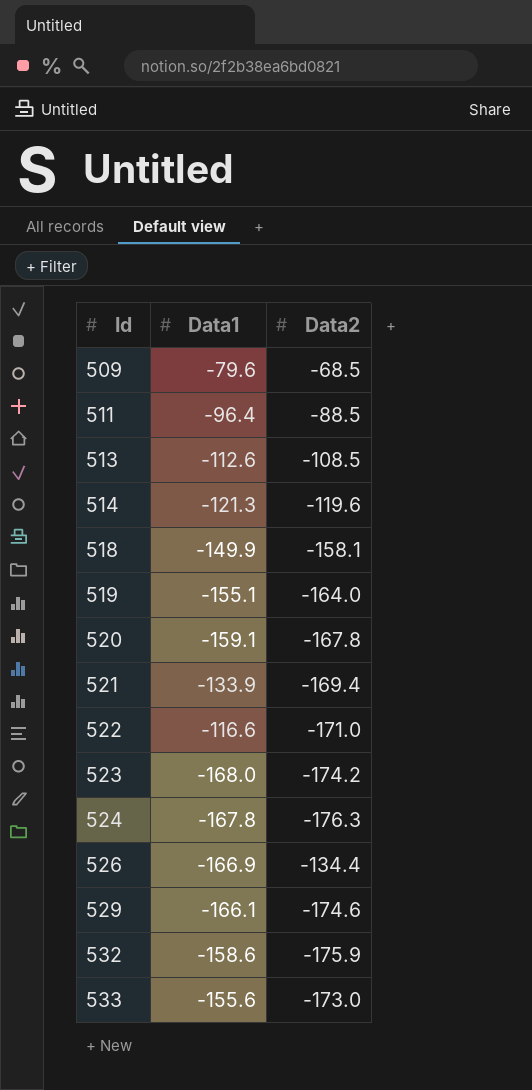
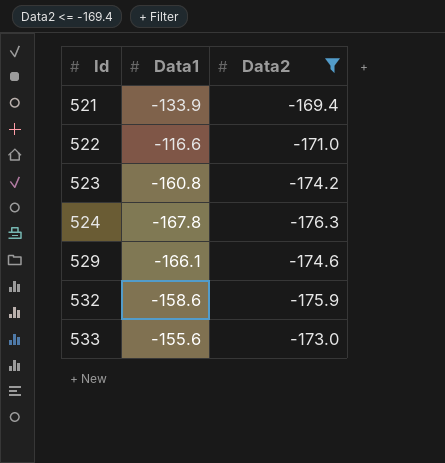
filter: none -> Data2 <= -169.4
523 | Data1: -168.0 -> -160.8

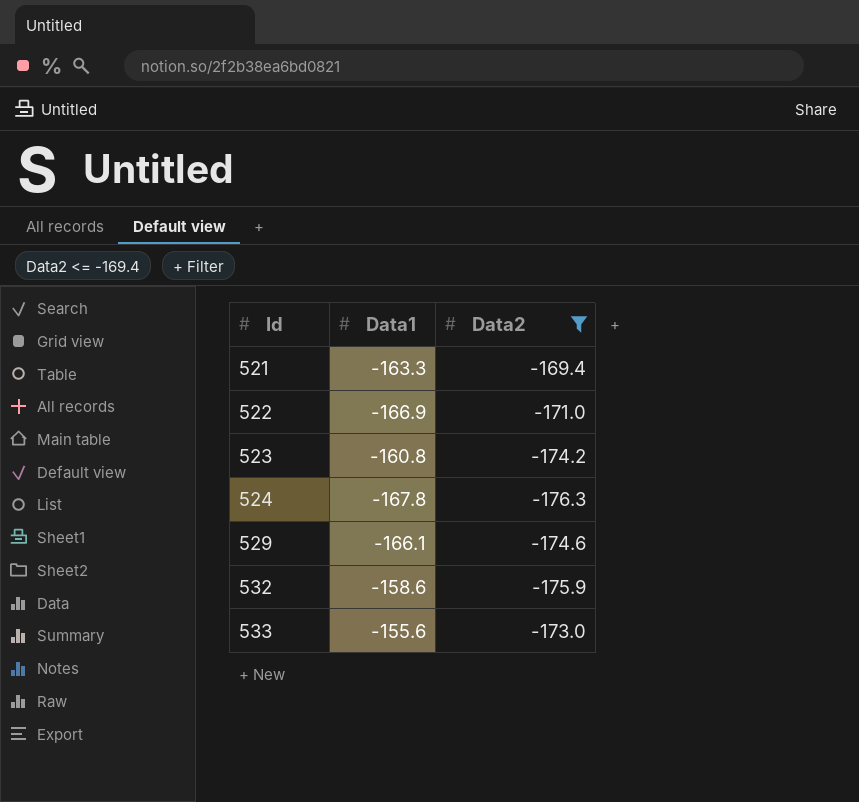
521 | Data1: -133.9 -> -163.3
522 | Data1: -116.6 -> -166.9

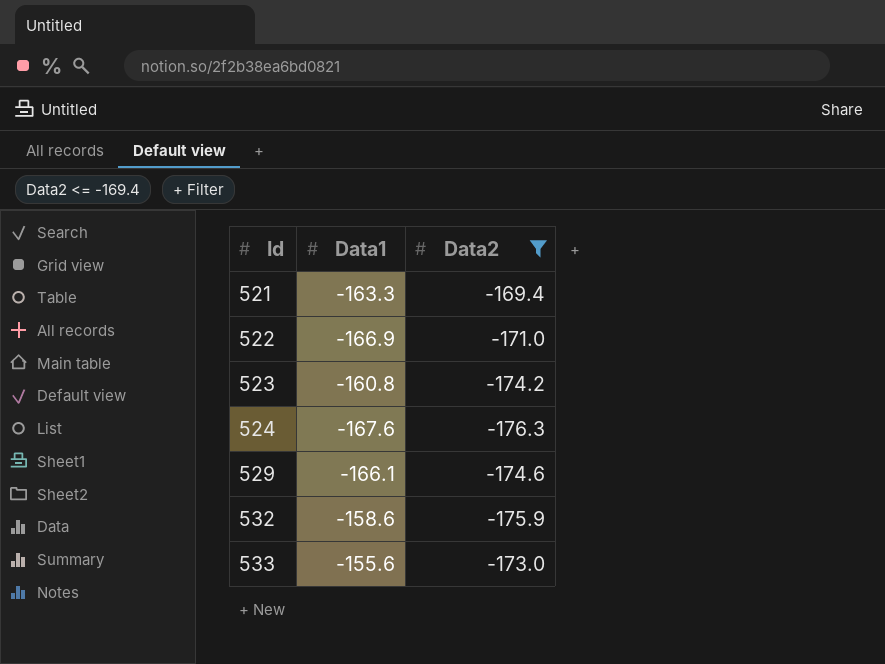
524 | Data1: -167.8 -> -167.6

